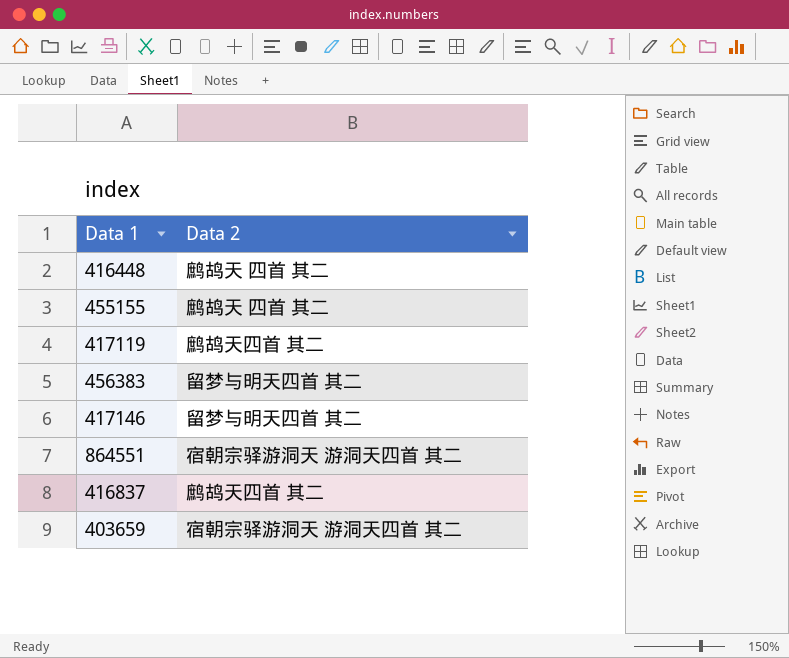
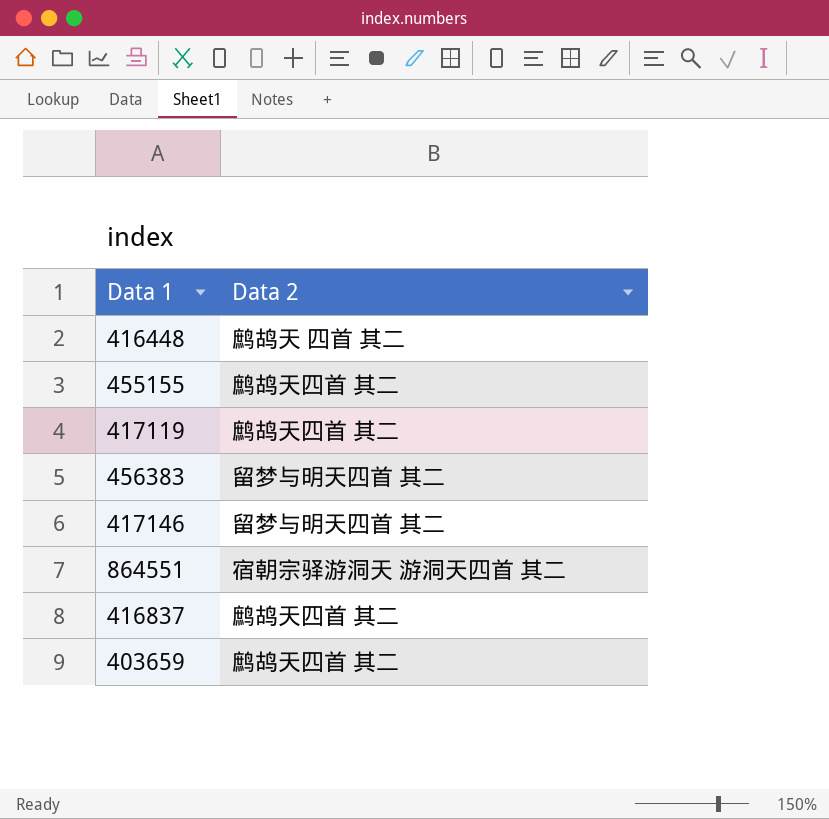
455155 | Data 2: 鹧鸪天 四首 其二 -> 鹧鸪天四首 其二
403659 | Data 2: 宿朝宗驿游洞天 游洞天四首 其二 -> 鹧鸪天四首 其二

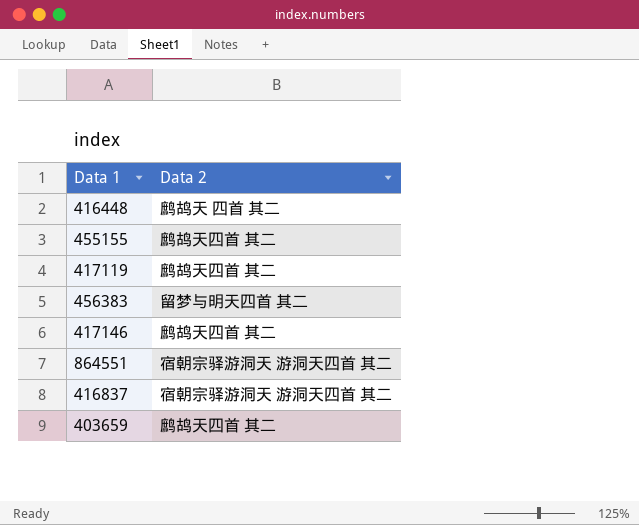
417146 | Data 2: 留梦与明天四首 其二 -> 鹧鸪天四首 其二
416837 | Data 2: 鹧鸪天四首 其二 -> 宿朝宗驿游洞天 游洞天四首 其二

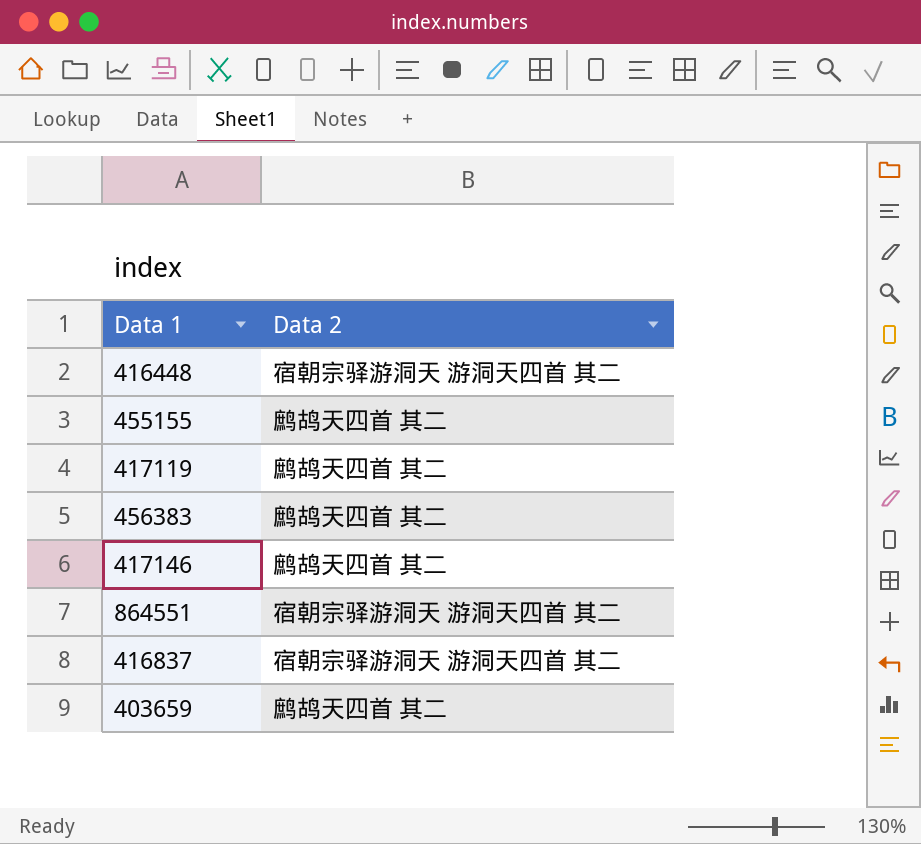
416448 | Data 2: 鹧鸪天 四首 其二 -> 宿朝宗驿游洞天 游洞天四首 其二
456383 | Data 2: 留梦与明天四首 其二 -> 鹧鸪天四首 其二

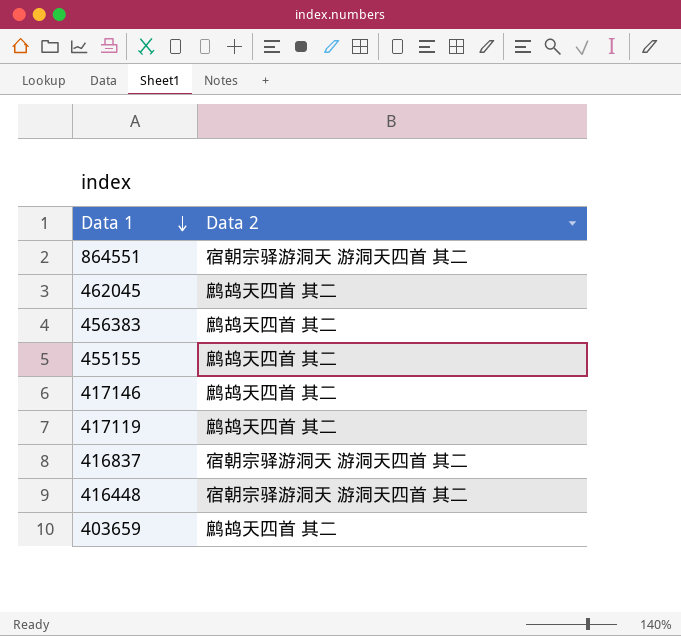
row order: none -> Data 1 descending
row 462045: none -> 鹧鸪天四首 其二

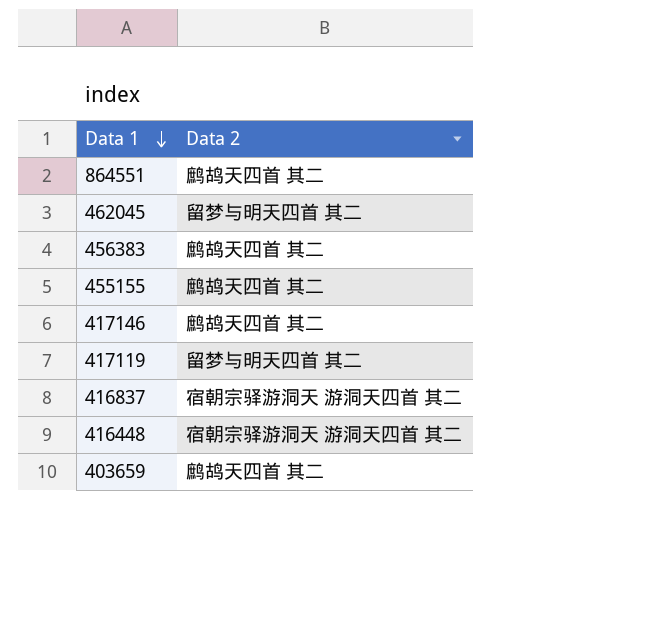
864551 | Data 2: 宿朝宗驿游洞天 游洞天四首 其二 -> 鹧鸪天四首 其二
462045 | Data 2: 鹧鸪天四首 其二 -> 留梦与明天四首 其二
417119 | Data 2: 鹧鸪天四首 其二 -> 留梦与明天四首 其二

